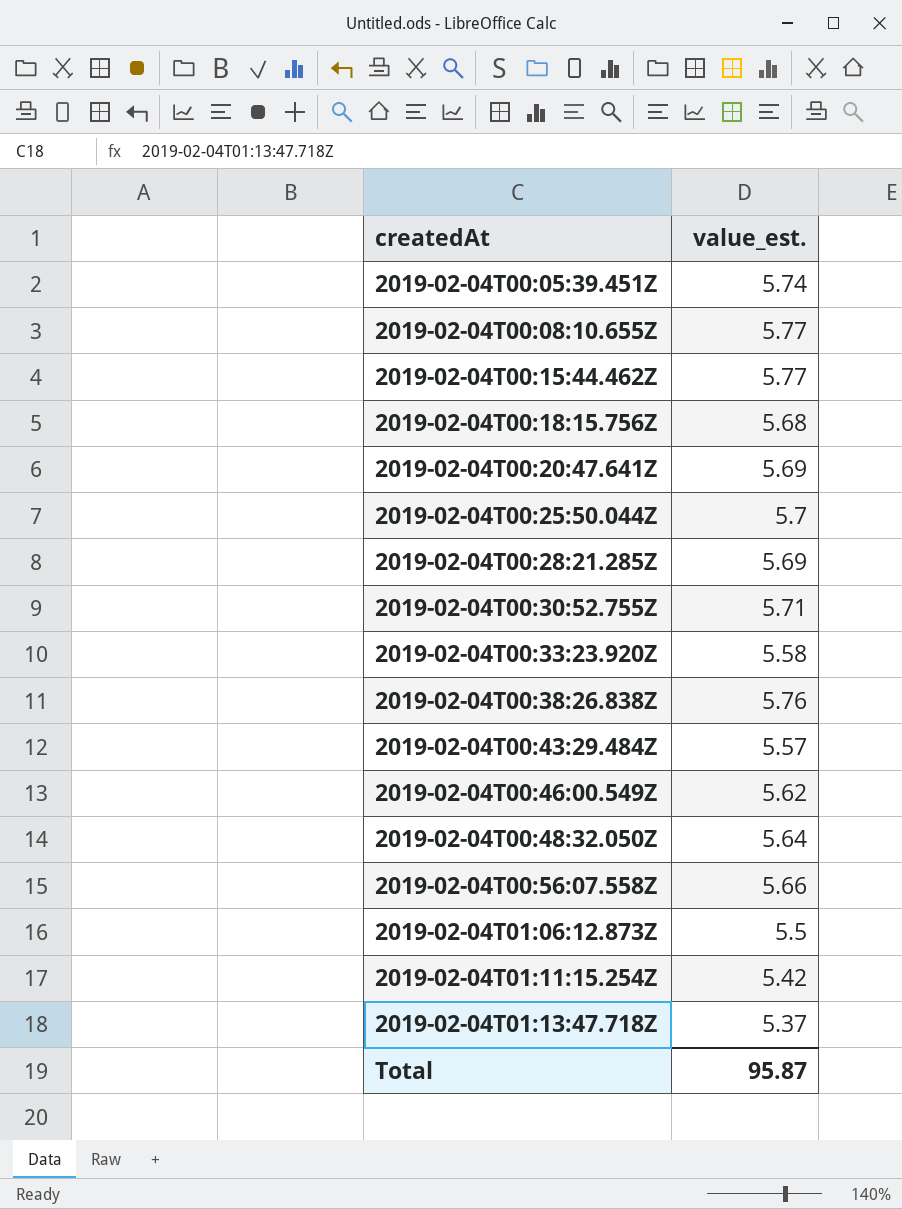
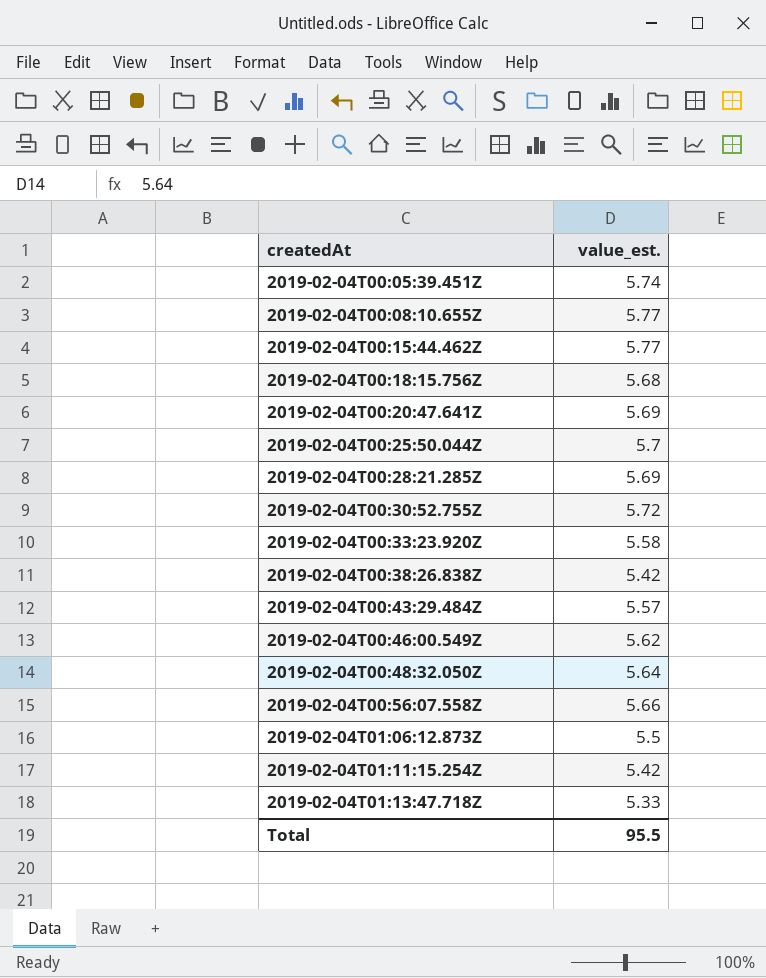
2019-02-04T00:30:52.755Z | value_est.: 5.71 -> 5.72
2019-02-04T00:38:26.838Z | value_est.: 5.76 -> 5.42
2019-02-04T01:13:47.718Z | value_est.: 5.37 -> 5.33
Total | value_est.: 95.87 -> 95.5

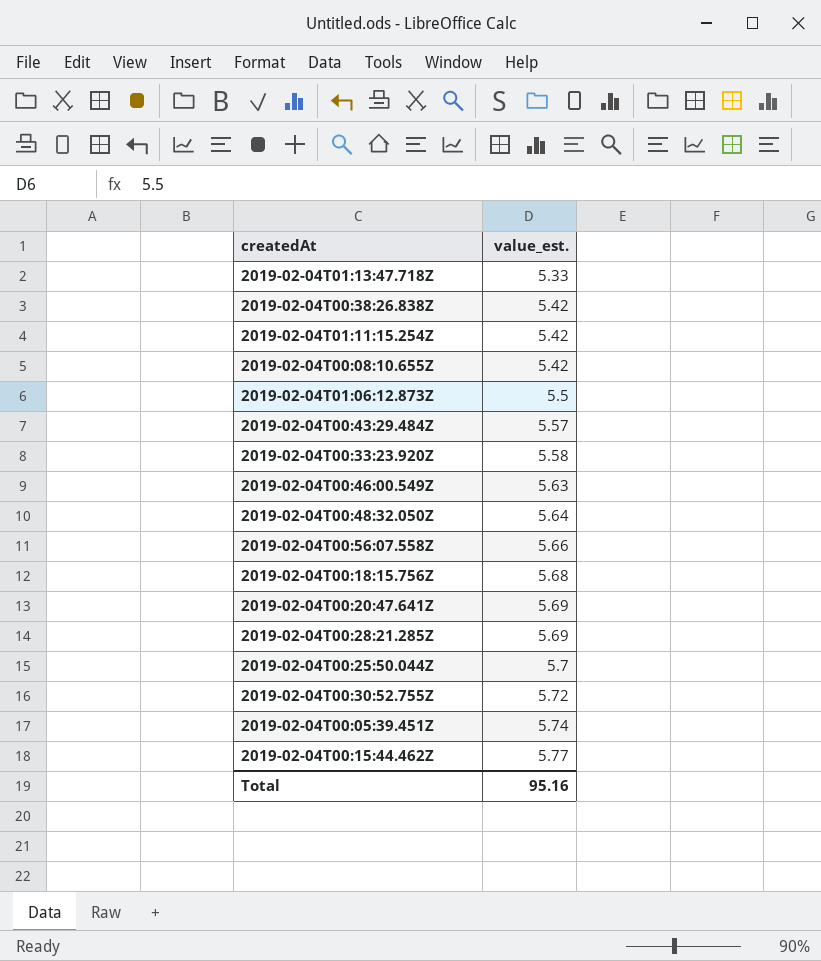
row order: createdAt ascending -> value_est. ascending
2019-02-04T00:08:10.655Z | value_est.: 5.77 -> 5.42
2019-02-04T00:46:00.549Z | value_est.: 5.62 -> 5.63
Total | value_est.: 95.5 -> 95.16

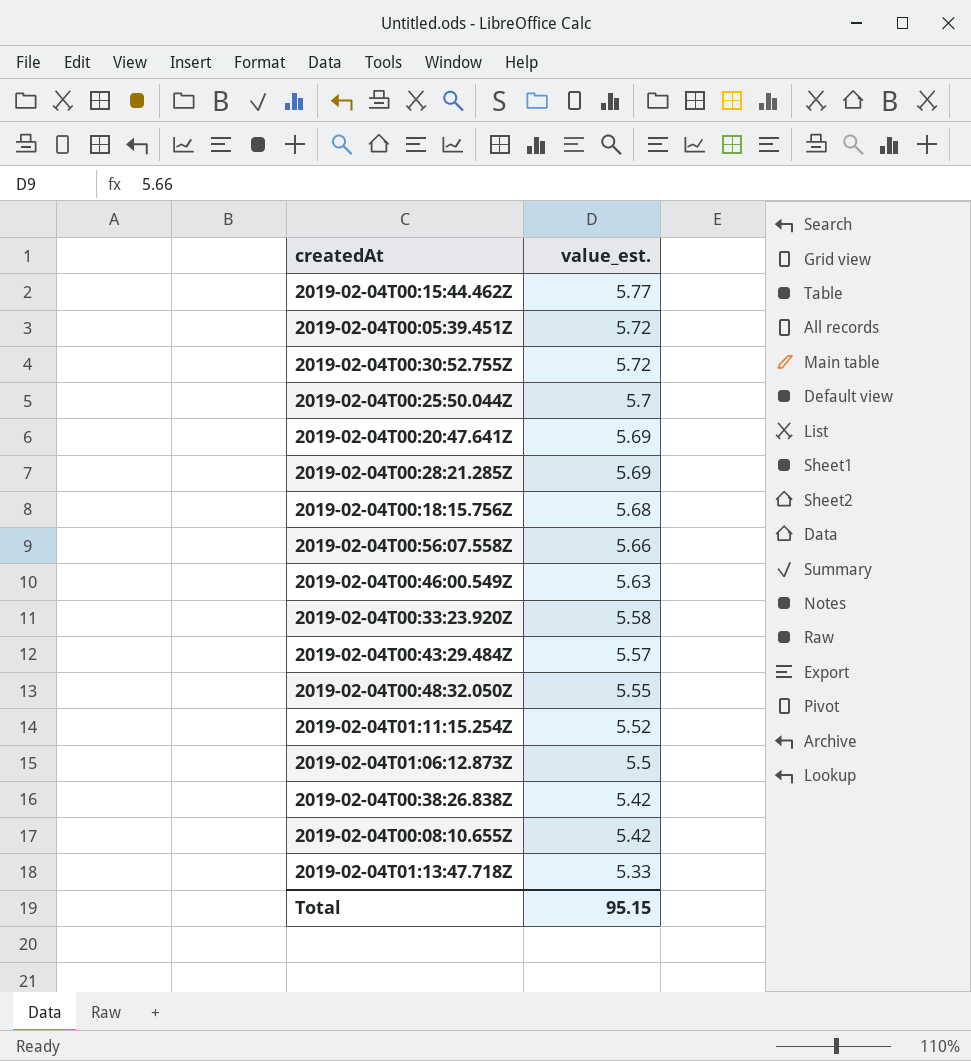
row order: value_est. ascending -> value_est. descending
2019-02-04T00:05:39.451Z | value_est.: 5.74 -> 5.72
2019-02-04T00:48:32.050Z | value_est.: 5.64 -> 5.55
2019-02-04T01:11:15.254Z | value_est.: 5.42 -> 5.52
Total | value_est.: 95.16 -> 95.15

